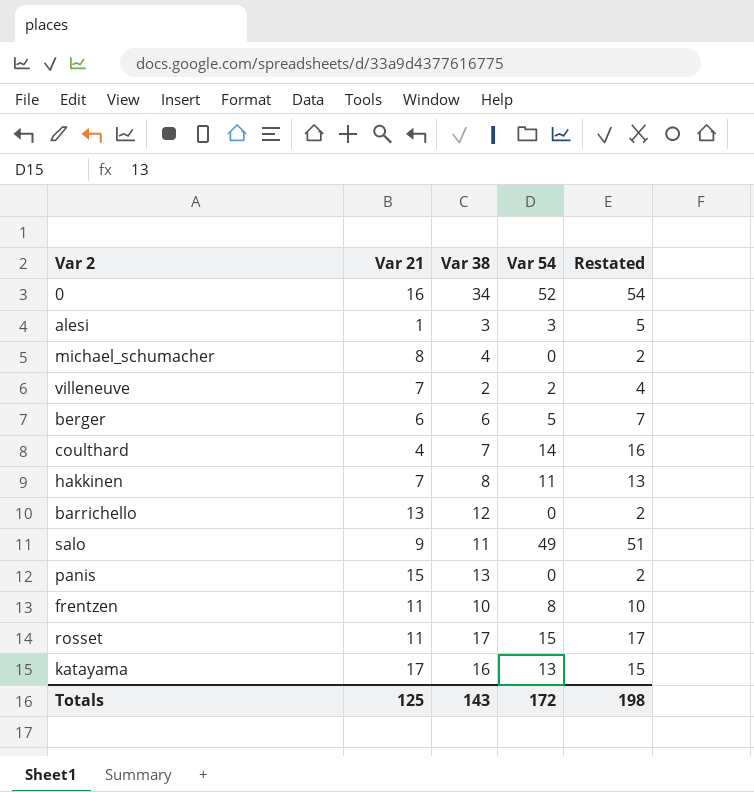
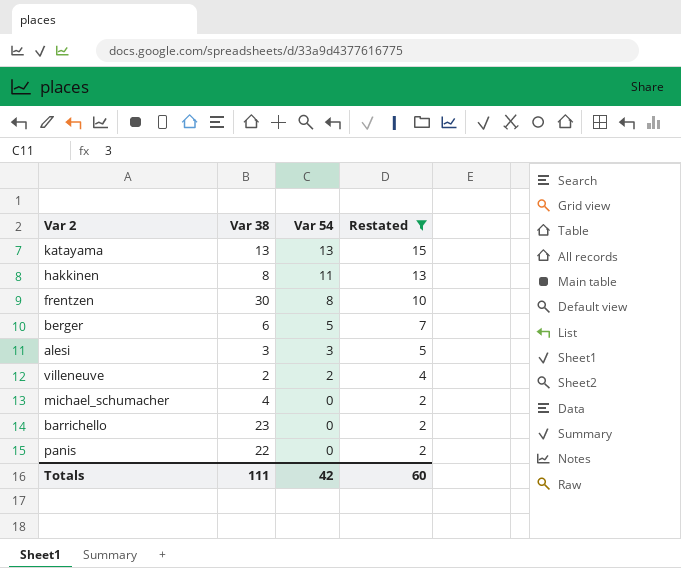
filter: none -> Restated <= 15
row order: none -> Var 54 descending
column Var 21 | position: 2 -> none
katayama | Var 38: 16 -> 13
frentzen | Var 38: 10 -> 30
barrichello | Var 38: 12 -> 23
panis | Var 38: 13 -> 22
Totals | Var 38: 143 -> 111
Totals | Var 54: 172 -> 42
Totals | Restated: 198 -> 60

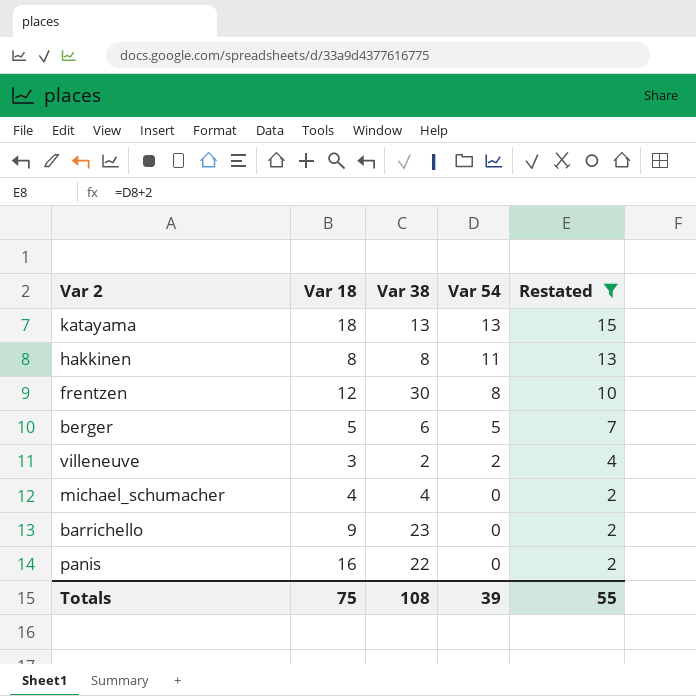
column Var 18 | position: none -> 2
row alesi: 3 | 3 | 5 -> none
Totals | Var 38: 111 -> 108
Totals | Var 54: 42 -> 39
Totals | Restated: 60 -> 55

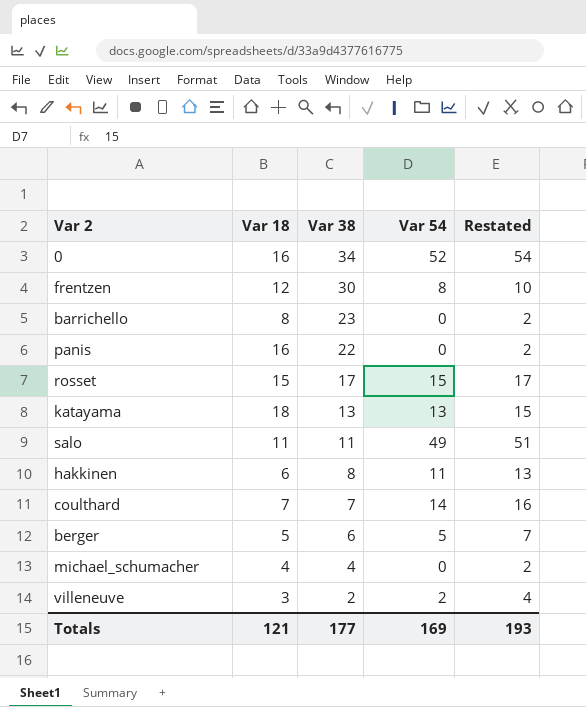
filter: Restated <= 15 -> none
row order: Var 54 descending -> Var 38 descending
barrichello | Var 18: 9 -> 8
hakkinen | Var 18: 8 -> 6
Totals | Var 18: 75 -> 121
Totals | Var 38: 108 -> 177
Totals | Var 54: 39 -> 169
Totals | Restated: 55 -> 193

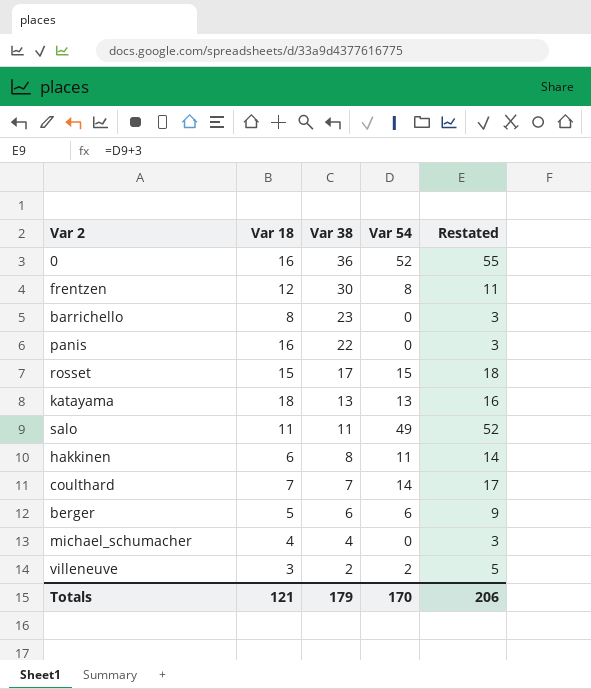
column Restated | formula: [Var 54] + 2 -> [Var 54] + 3
0 | Var 38: 34 -> 36
berger | Var 54: 5 -> 6
Totals | Var 38: 177 -> 179
Totals | Var 54: 169 -> 170
Totals | Restated: 193 -> 206

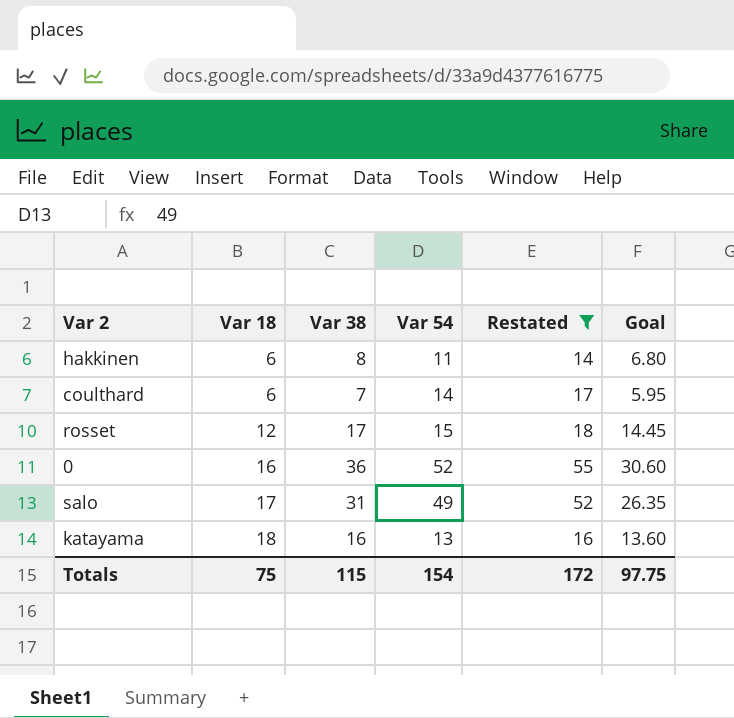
filter: none -> Restated >= 14
row order: Var 38 descending -> Var 18 ascending
column Goal | formula: none -> [Var 38] * 0.85
coulthard | Var 18: 7 -> 6
rosset | Var 18: 15 -> 12
salo | Var 18: 11 -> 17
salo | Var 38: 11 -> 31
katayama | Var 38: 13 -> 16
Totals | Var 18: 121 -> 75
Totals | Var 38: 179 -> 115
Totals | Var 54: 170 -> 154
Totals | Restated: 206 -> 172

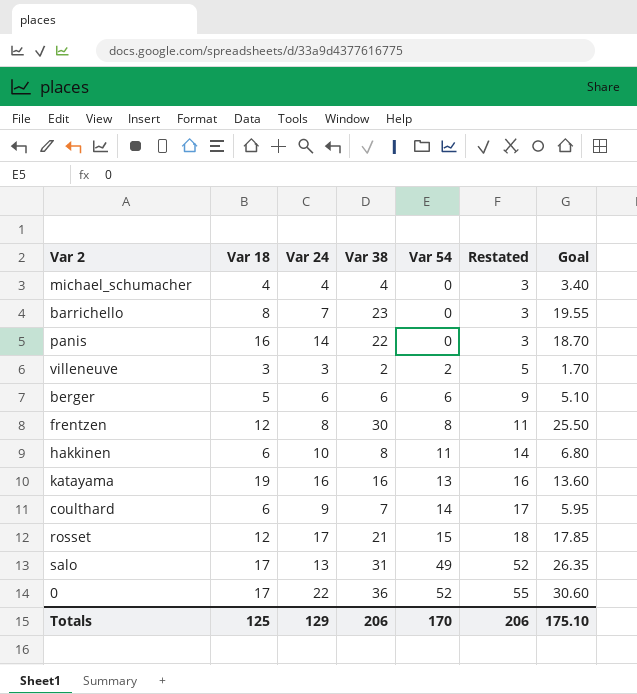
filter: Restated >= 14 -> none
row order: Var 18 ascending -> Var 54 ascending
column Var 24 | position: none -> 3
katayama | Var 18: 18 -> 19
rosset | Var 38: 17 -> 21
rosset | Goal: 14.45 -> 17.85
0 | Var 18: 16 -> 17
Totals | Var 18: 75 -> 125
Totals | Var 38: 115 -> 206
Totals | Var 54: 154 -> 170
Totals | Restated: 172 -> 206
Totals | Goal: 97.75 -> 175.10

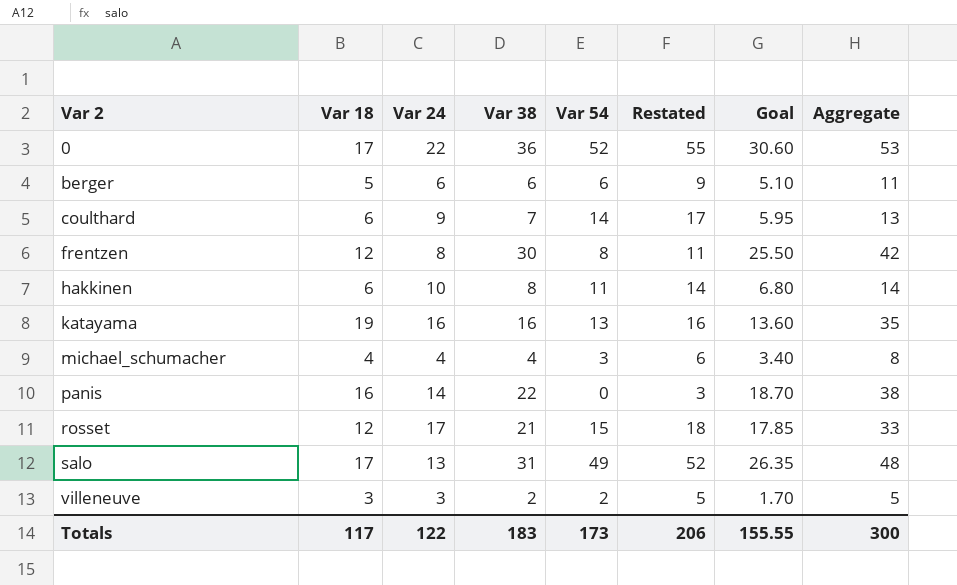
row order: Var 54 ascending -> Var 2 ascending
column Aggregate | formula: none -> [Var 18] + [Var 38]
row barrichello: 8 | 7 | 23 | 0 | 3 | 19.55 -> none
michael_schumacher | Var 54: 0 -> 3
michael_schumacher | Restated: 3 -> 6
Totals | Var 18: 125 -> 117
Totals | Var 24: 129 -> 122
Totals | Var 38: 206 -> 183
Totals | Var 54: 170 -> 173
Totals | Goal: 175.10 -> 155.55

